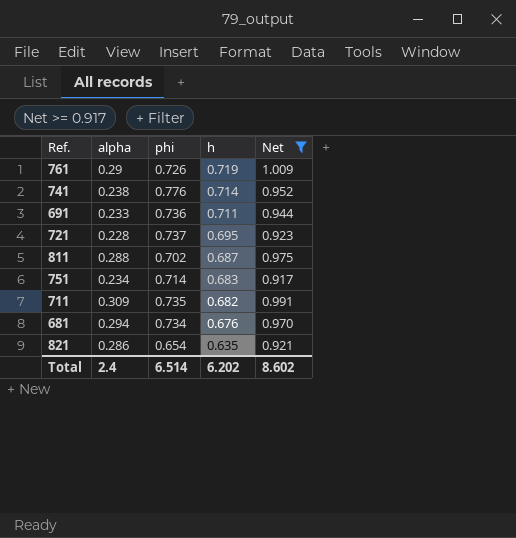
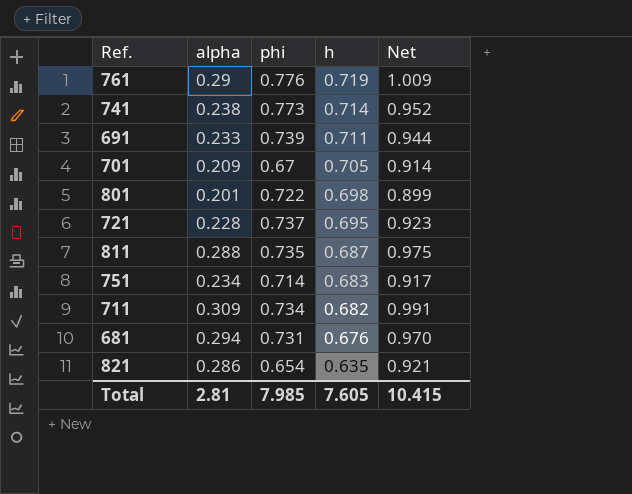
filter: Net >= 0.917 -> none
761 | phi: 0.726 -> 0.776
741 | phi: 0.776 -> 0.773
691 | phi: 0.736 -> 0.739
811 | phi: 0.702 -> 0.735
711 | phi: 0.735 -> 0.734
681 | phi: 0.734 -> 0.731
Total | alpha: 2.4 -> 2.81
Total | phi: 6.514 -> 7.985
Total | h: 6.202 -> 7.605
Total | Net: 8.602 -> 10.415

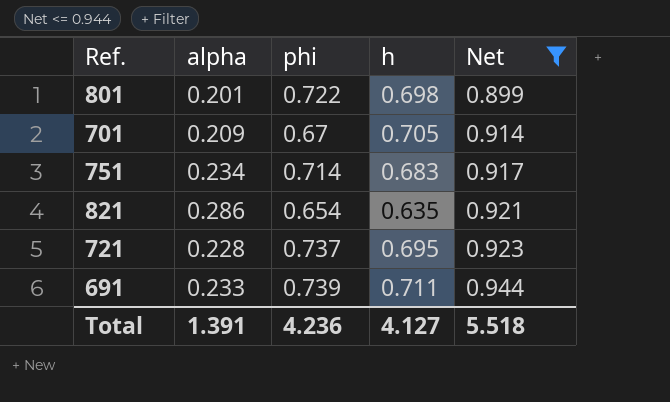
filter: none -> Net <= 0.944
row order: h descending -> Net ascending
Total | alpha: 2.81 -> 1.391
Total | phi: 7.985 -> 4.236
Total | h: 7.605 -> 4.127
Total | Net: 10.415 -> 5.518

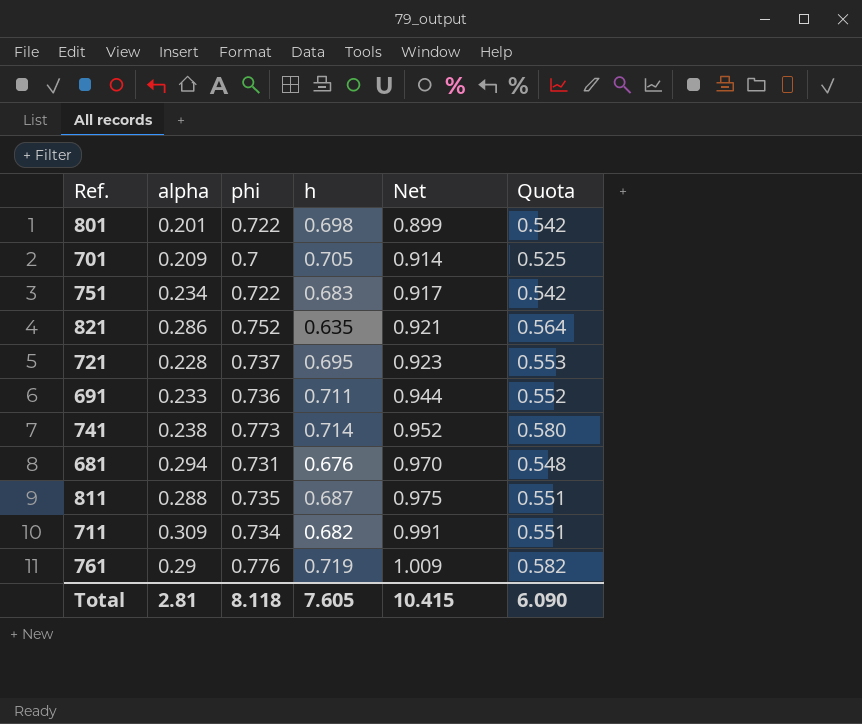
filter: Net <= 0.944 -> none
column Quota | formula: none -> [phi] * 0.75
701 | phi: 0.67 -> 0.7
751 | phi: 0.714 -> 0.722
821 | phi: 0.654 -> 0.752
691 | phi: 0.739 -> 0.736
Total | alpha: 1.391 -> 2.81
Total | phi: 4.236 -> 8.118
Total | h: 4.127 -> 7.605
Total | Net: 5.518 -> 10.415

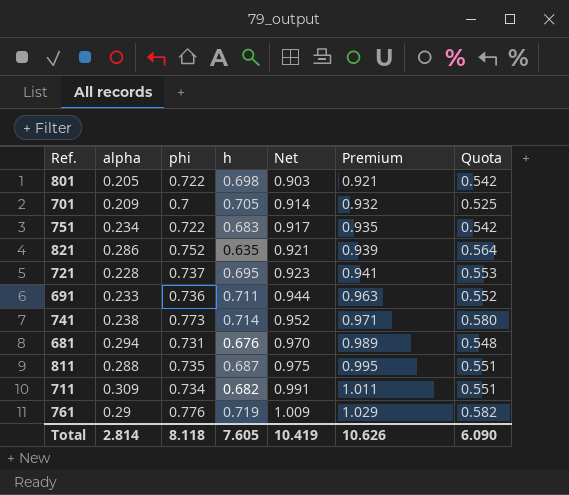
column Premium | formula: none -> [Net] * 1.02
801 | alpha: 0.201 -> 0.205
801 | Net: 0.899 -> 0.903
Total | alpha: 2.81 -> 2.814
Total | Net: 10.415 -> 10.419

